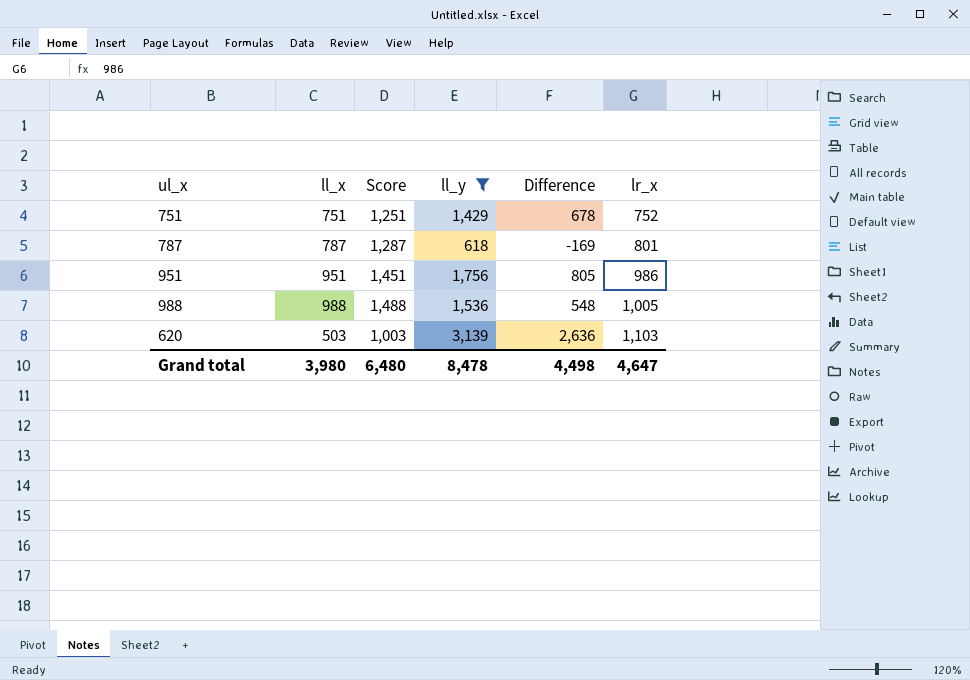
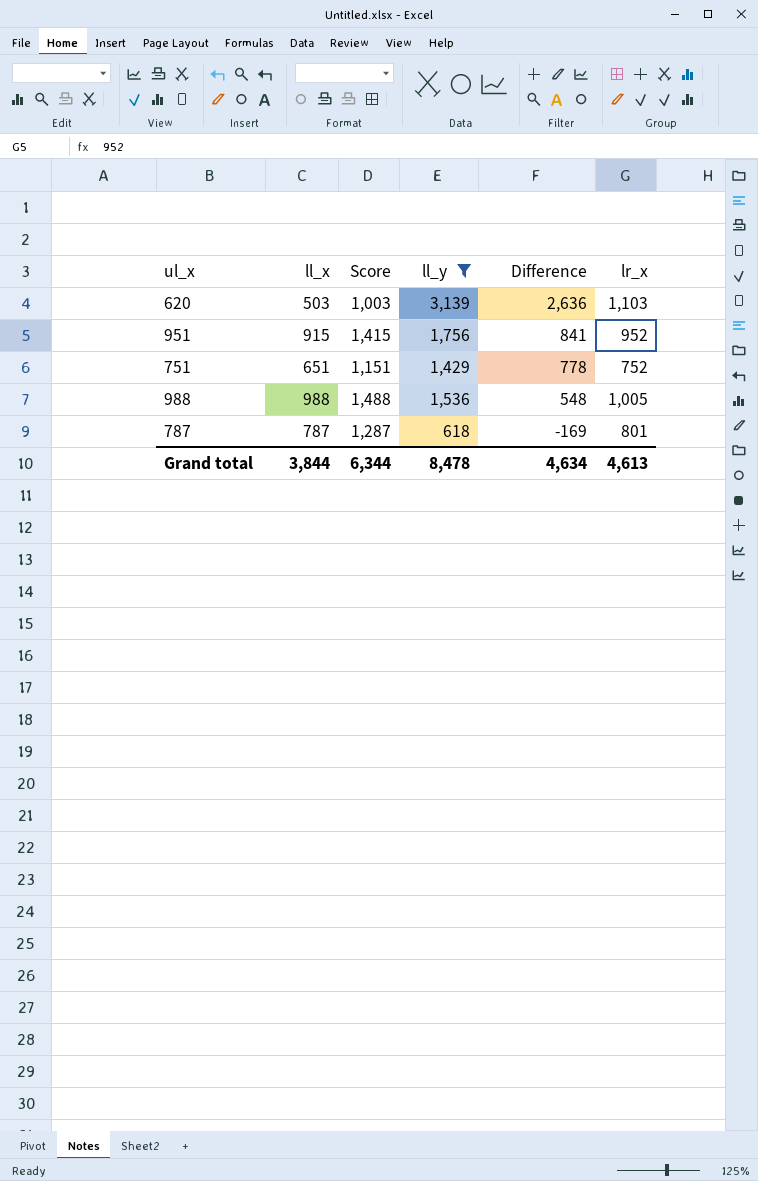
row order: lr_x ascending -> Difference descending
951 | ll_x: 951 -> 915
951 | Score: 1,451 -> 1,415
951 | Difference: 805 -> 841
951 | lr_x: 986 -> 952
751 | ll_x: 751 -> 651
751 | Score: 1,251 -> 1,151
751 | Difference: 678 -> 778
Grand total | ll_x: 3,980 -> 3,844
Grand total | Score: 6,480 -> 6,344
Grand total | Difference: 4,498 -> 4,634
Grand total | lr_x: 4,647 -> 4,613

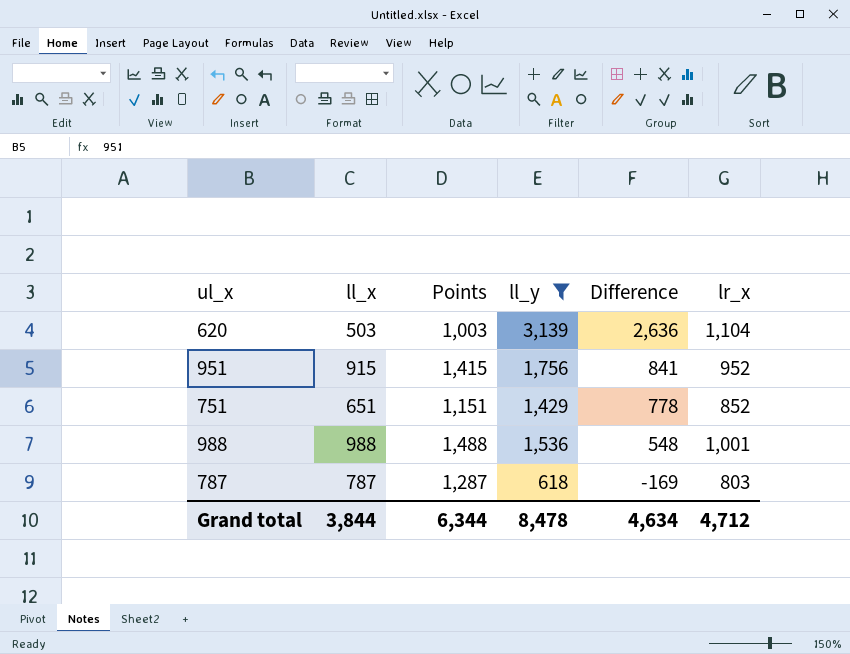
column name: Score -> Points
620 | lr_x: 1,103 -> 1,104
751 | lr_x: 752 -> 852
988 | lr_x: 1,005 -> 1,001
787 | lr_x: 801 -> 803
Grand total | lr_x: 4,613 -> 4,712

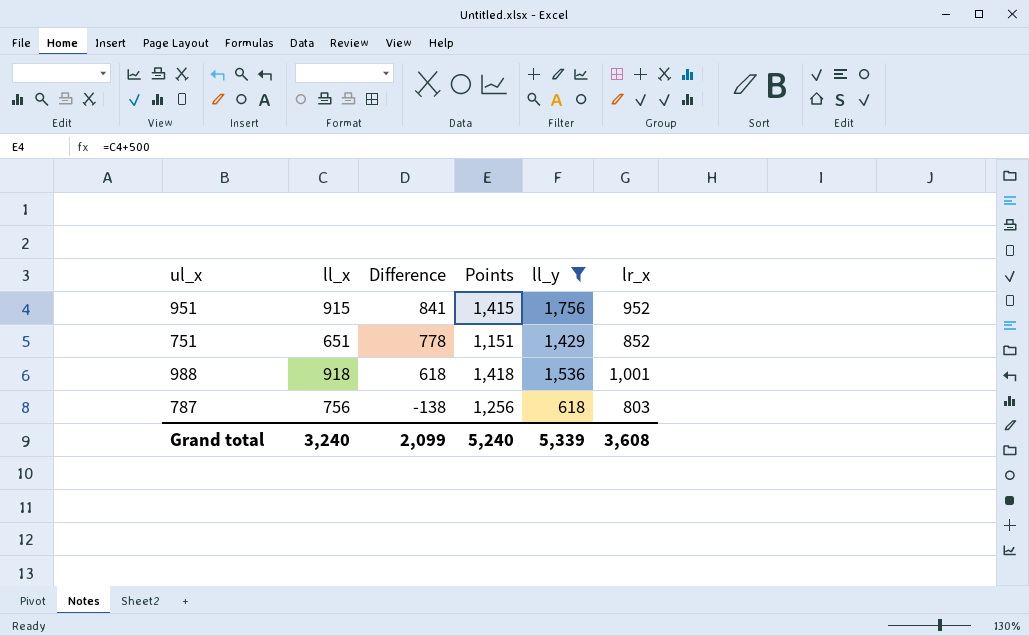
column Difference | position: 5 -> 3
row 620: 503 | 1,003 | 3,139 | 2,636 | 1,104 -> none
988 | ll_x: 988 -> 918
988 | Difference: 548 -> 618
988 | Points: 1,488 -> 1,418
787 | ll_x: 787 -> 756
787 | Difference: -169 -> -138
787 | Points: 1,287 -> 1,256
Grand total | ll_x: 3,844 -> 3,240
Grand total | Difference: 4,634 -> 2,099
Grand total | Points: 6,344 -> 5,240
Grand total | ll_y: 8,478 -> 5,339
Grand total | lr_x: 4,712 -> 3,608

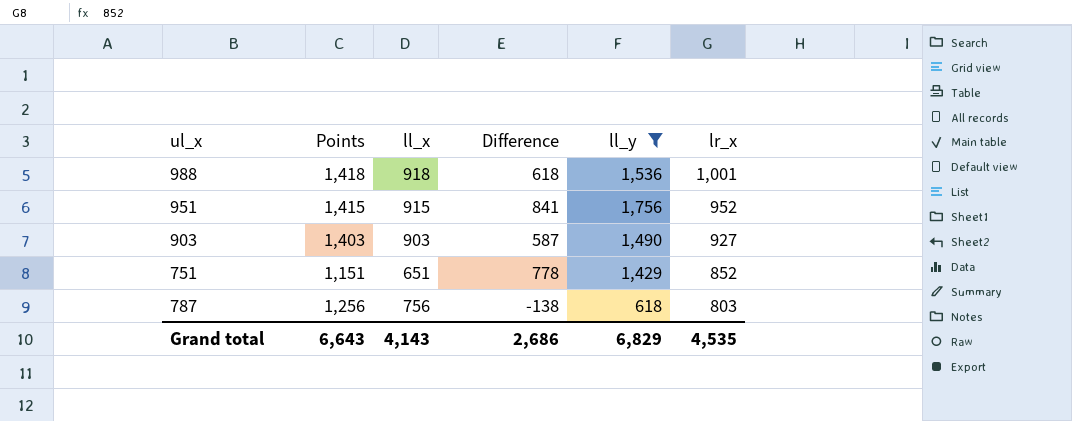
row order: Difference descending -> lr_x descending
column Points | position: 4 -> 2
row 903: none -> 1,403 | 903 | 587 | 1,490 | 927
Grand total | Points: 5,240 -> 6,643
Grand total | ll_x: 3,240 -> 4,143
Grand total | Difference: 2,099 -> 2,686
Grand total | ll_y: 5,339 -> 6,829
Grand total | lr_x: 3,608 -> 4,535

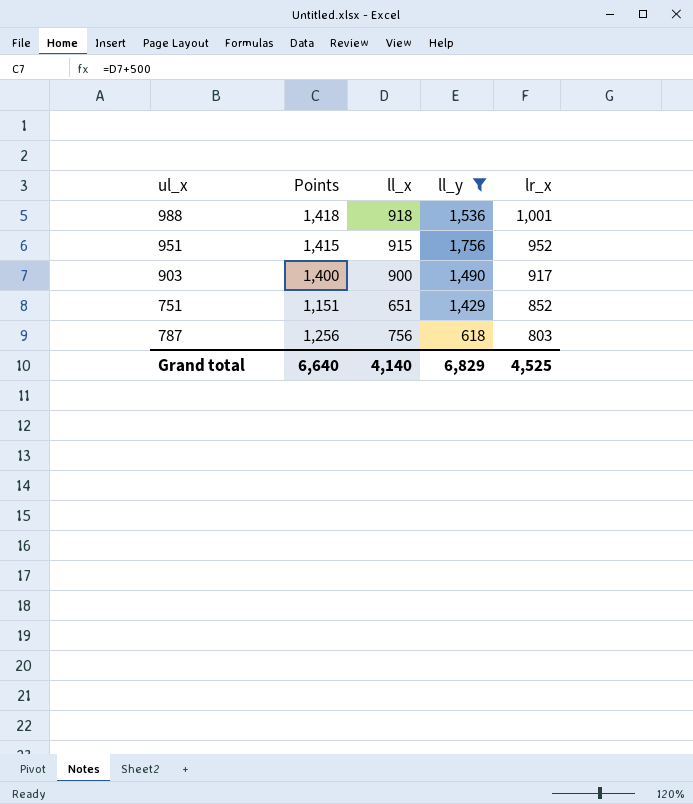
column Difference | formula: [ll_y] - [ll_x] -> none
903 | Points: 1,403 -> 1,400
903 | ll_x: 903 -> 900
903 | lr_x: 927 -> 917
Grand total | Points: 6,643 -> 6,640
Grand total | ll_x: 4,143 -> 4,140
Grand total | lr_x: 4,535 -> 4,525

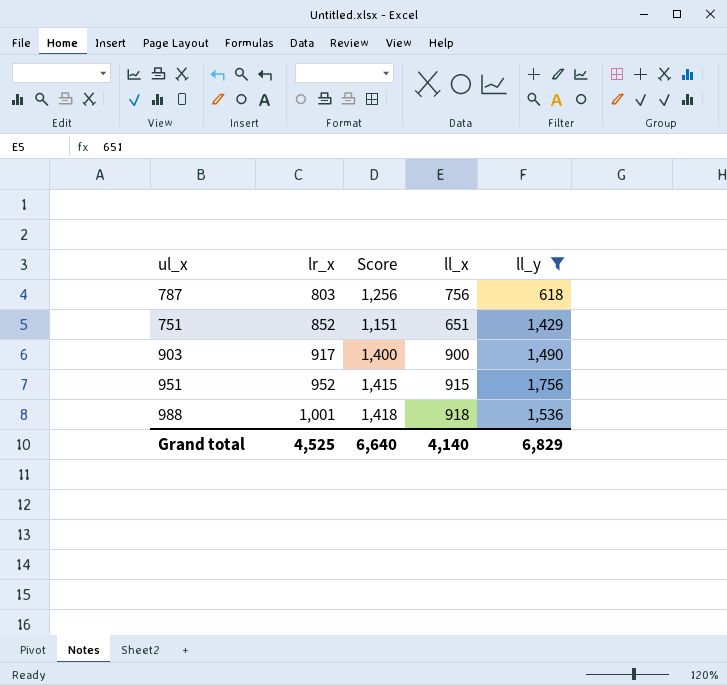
row order: lr_x descending -> lr_x ascending
column lr_x | position: 5 -> 2
column name: Points -> Score

